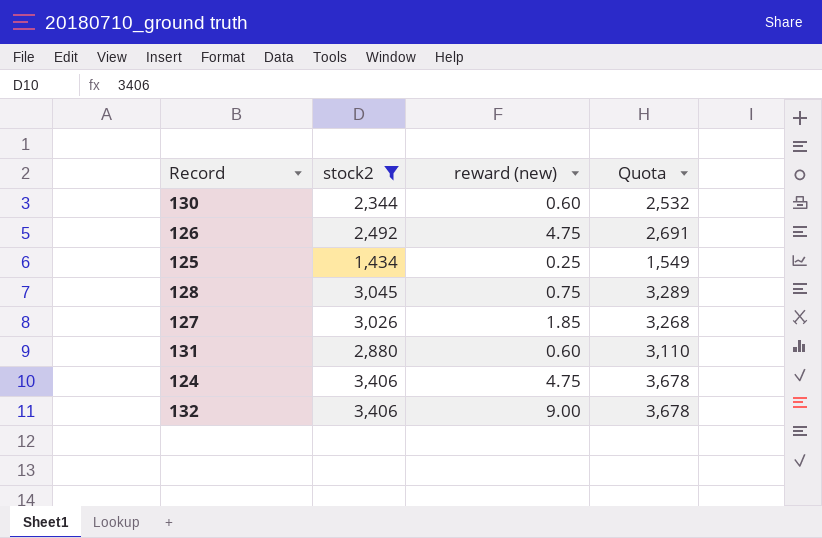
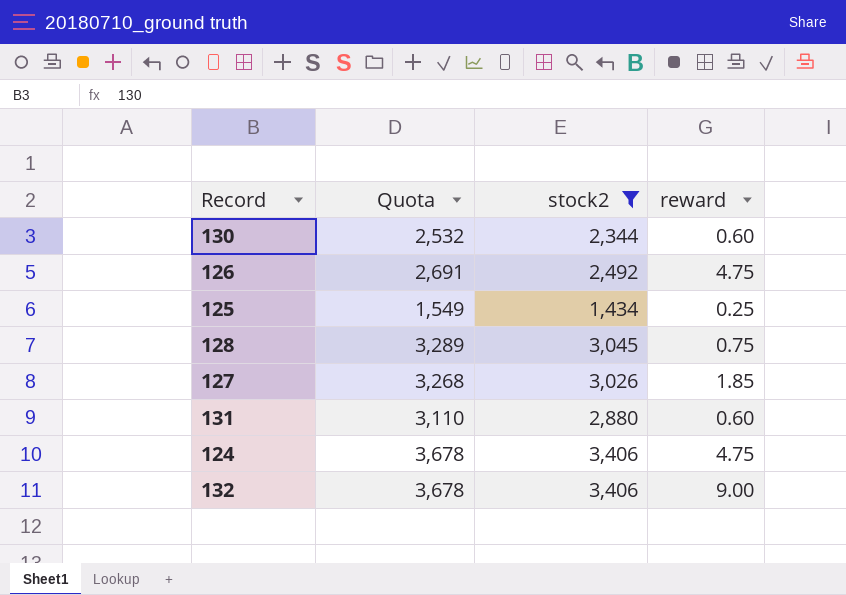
column Quota | position: 4 -> 2
column name: reward (new) -> reward

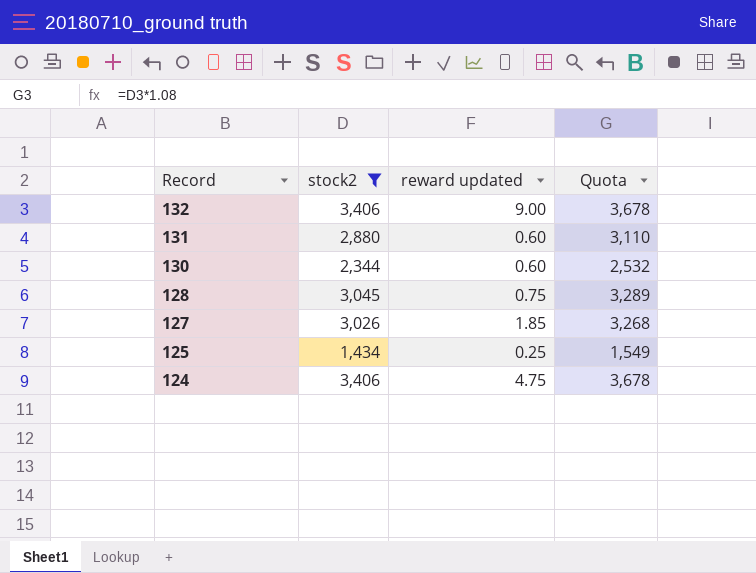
row order: none -> Record descending
column name: reward -> reward updated
column Quota | position: 2 -> 4
row 126: 2,691 | 2,492 | 4.75 -> none

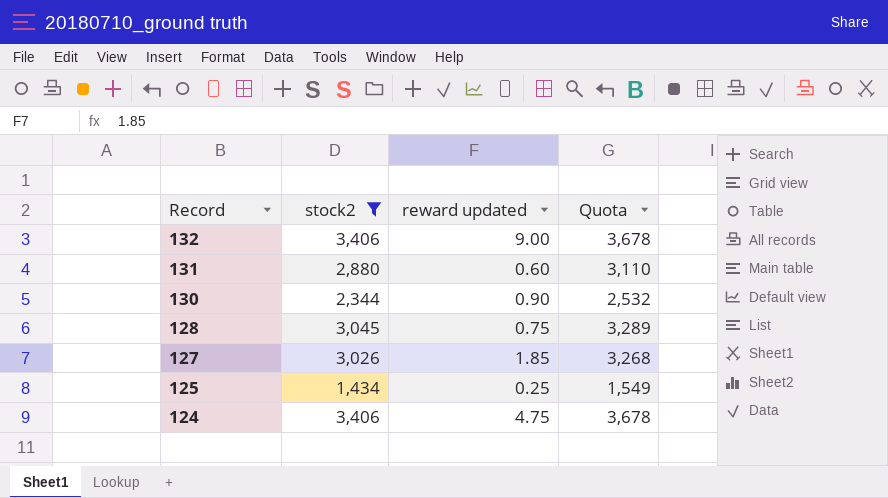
130 | reward updated: 0.60 -> 0.90

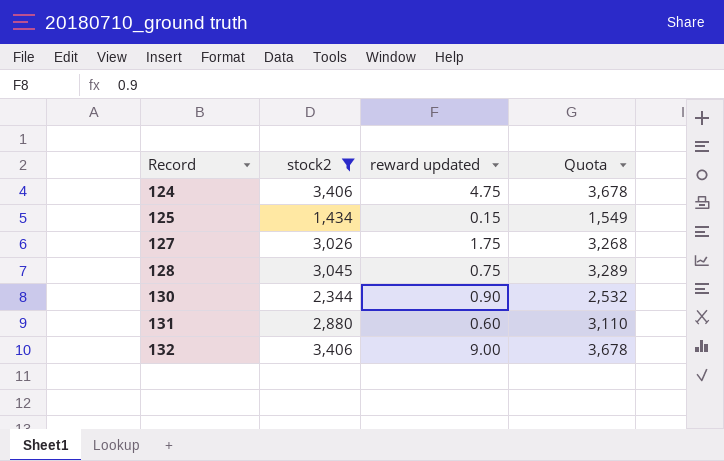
row order: Record descending -> Record ascending
125 | reward updated: 0.25 -> 0.15
127 | reward updated: 1.85 -> 1.75

